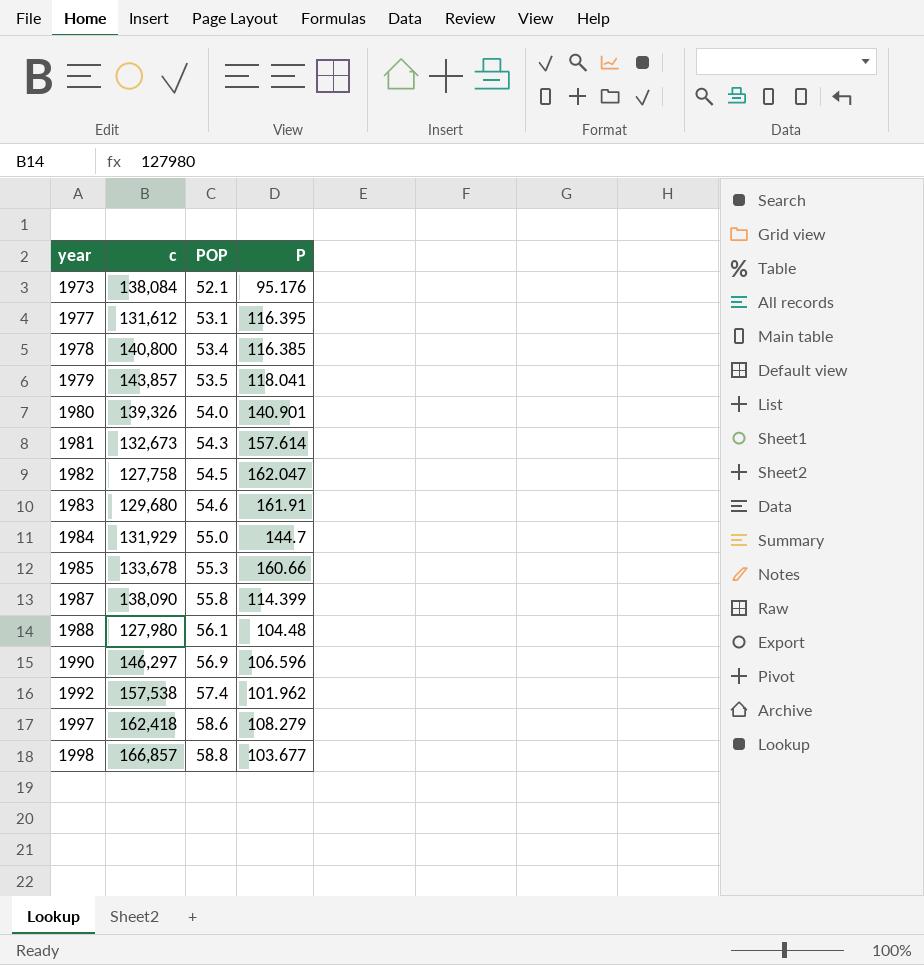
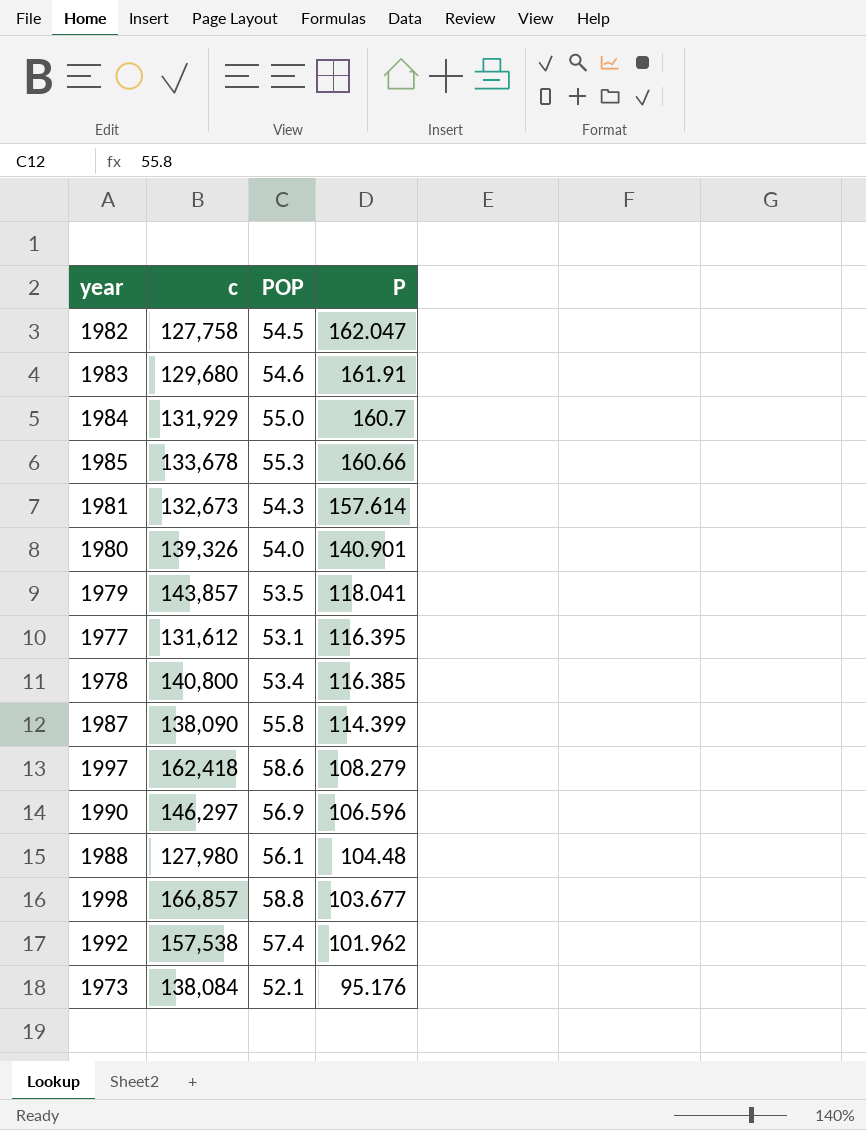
row order: year ascending -> P descending
1984 | P: 144.7 -> 160.7

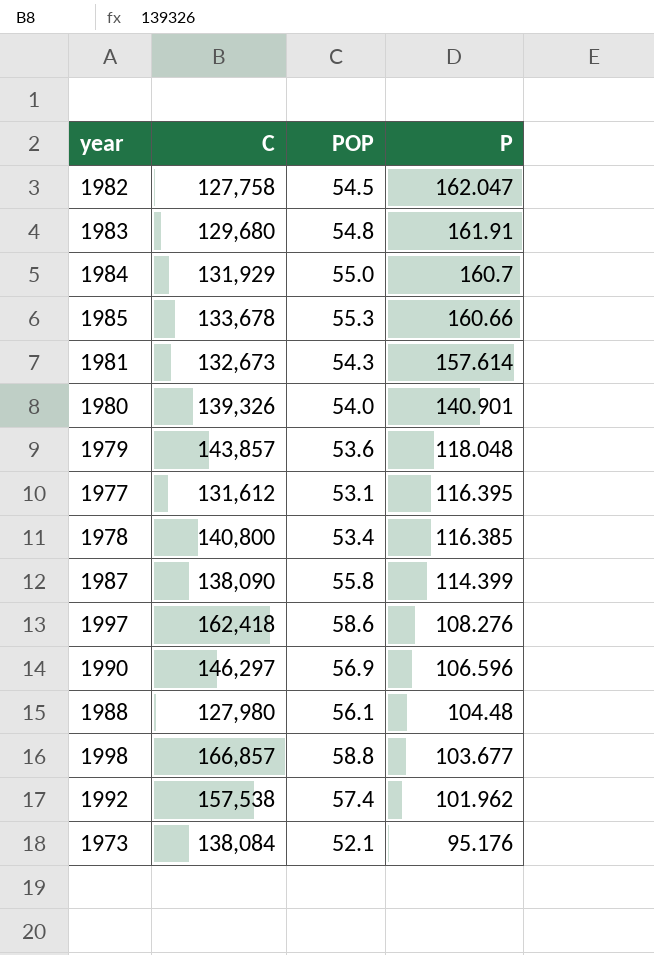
column name: c -> C
1983 | POP: 54.6 -> 54.8
1979 | POP: 53.5 -> 53.6
1979 | P: 118.041 -> 118.048
1997 | P: 108.279 -> 108.276

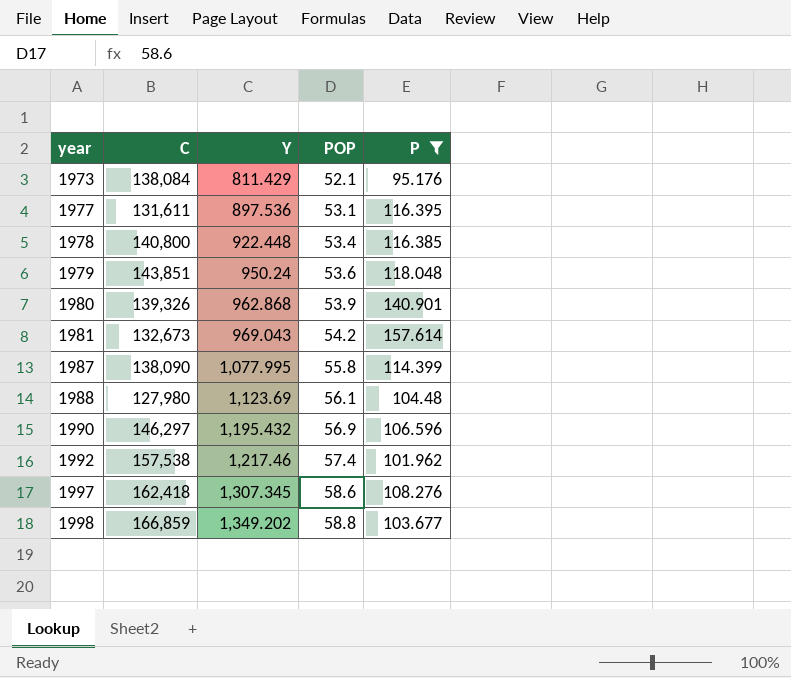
filter: none -> P <= 157.614
row order: P descending -> year ascending
column Y | position: none -> 3
1977 | C: 131,612 -> 131,611
1979 | C: 143,857 -> 143,851
1980 | POP: 54.0 -> 53.9
1981 | POP: 54.3 -> 54.2
1998 | C: 166,857 -> 166,859

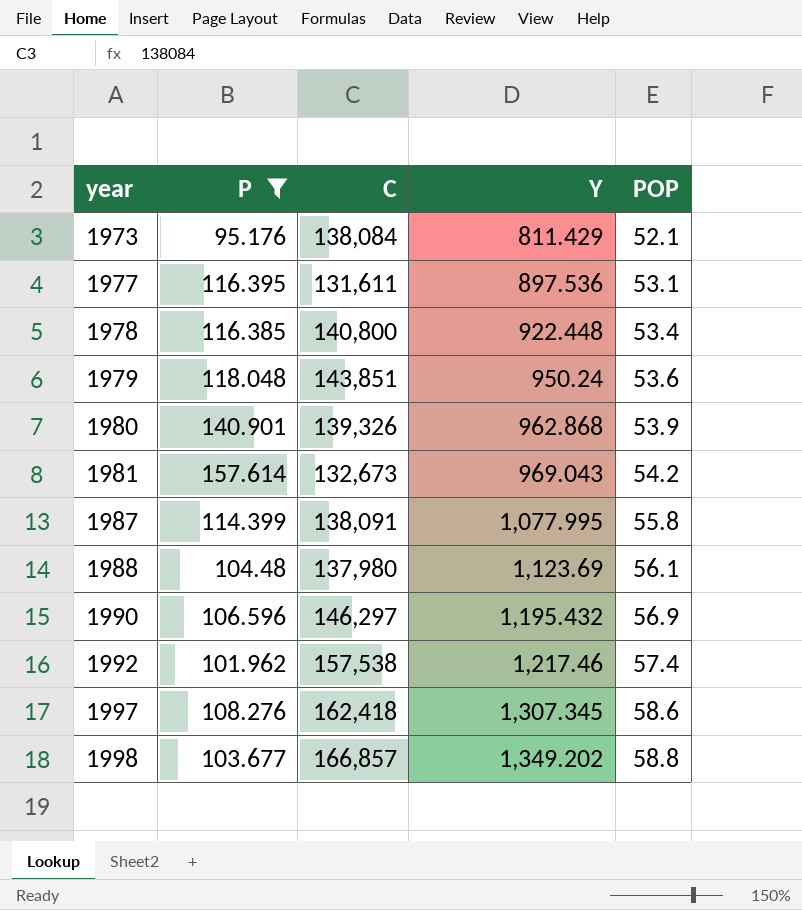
column P | position: 5 -> 2
1987 | C: 138,090 -> 138,091
1988 | C: 127,980 -> 137,980
1998 | C: 166,859 -> 166,857

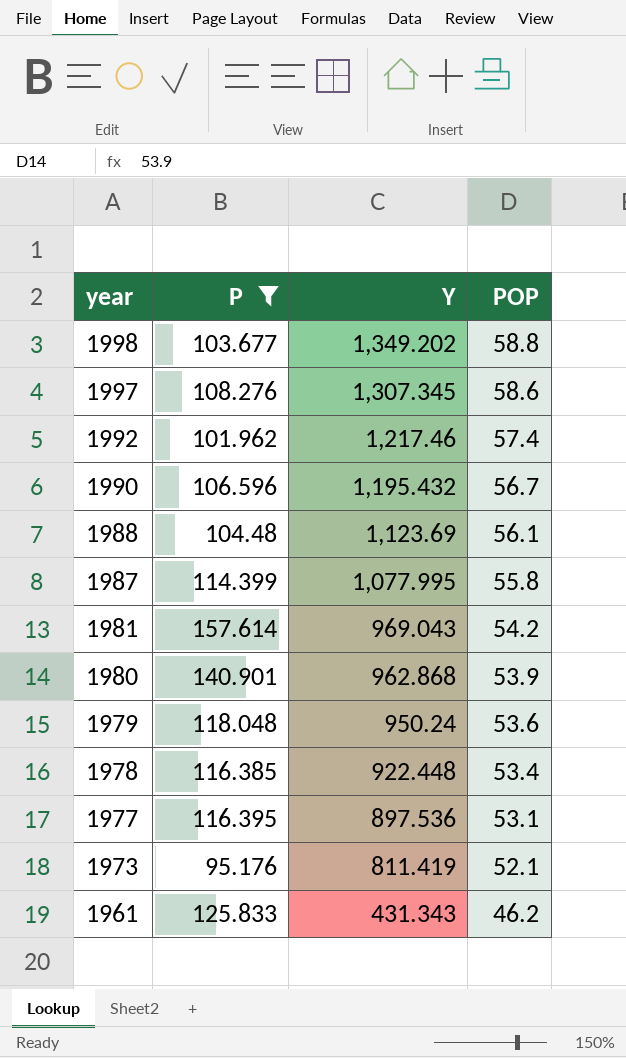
row order: year ascending -> year descending
column C | position: 3 -> none
1990 | POP: 56.9 -> 56.7
1973 | Y: 811.429 -> 811.419
row 1961: none -> 125.833 | 431.343 | 46.2

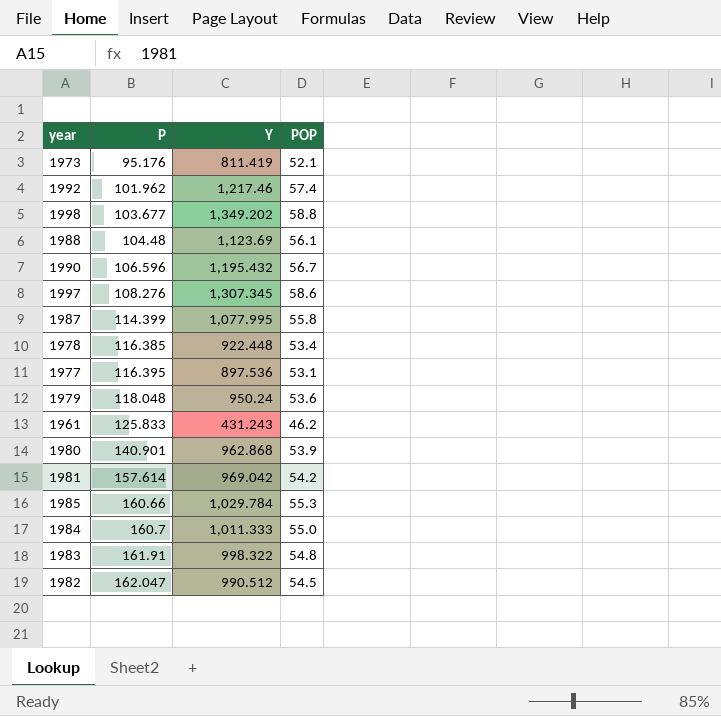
filter: P <= 157.614 -> none
row order: year descending -> P ascending
1961 | Y: 431.343 -> 431.243
1981 | Y: 969.043 -> 969.042

